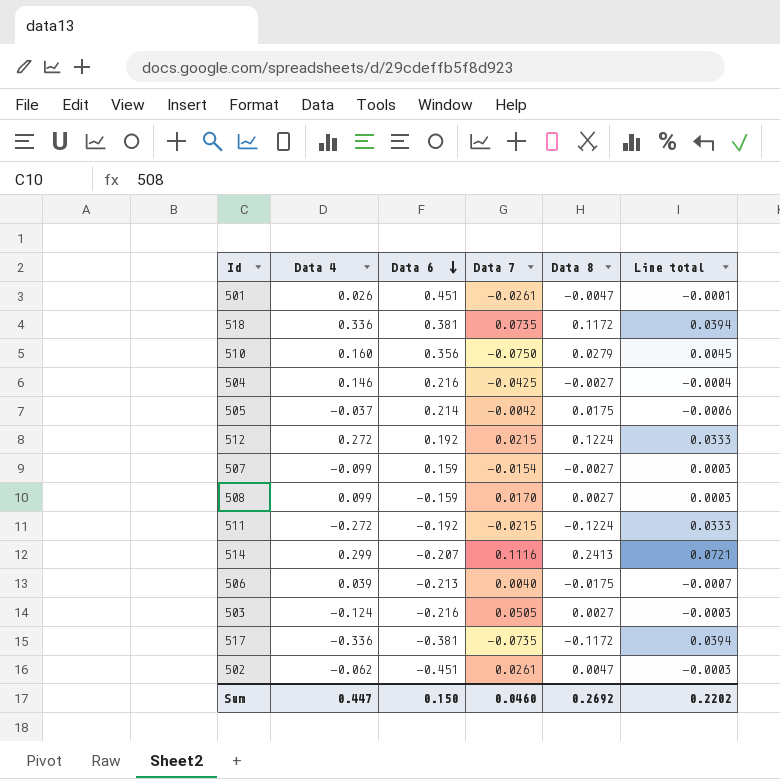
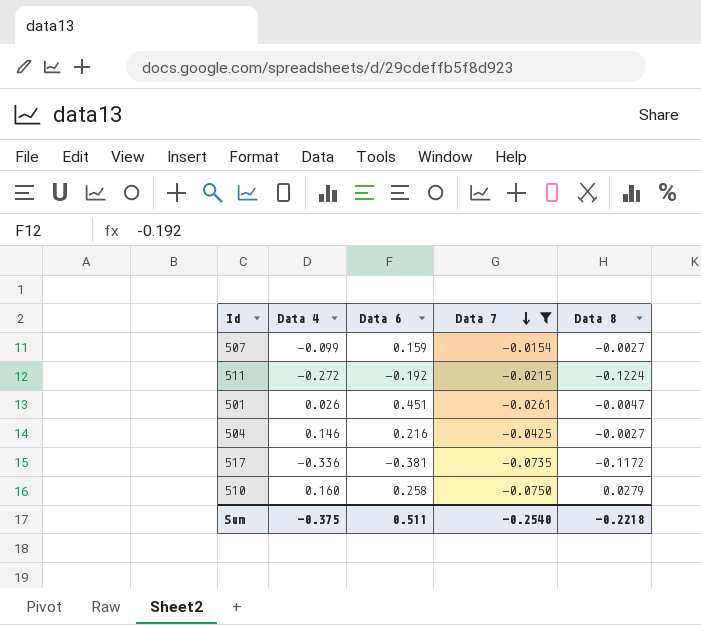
filter: none -> Data 7 <= -0.0154
row order: Data 6 descending -> Data 7 descending
column Line total | formula: [Data 4] * [Data 8] -> none
510 | Data 6: 0.356 -> 0.258
Sum | Data 4: 0.447 -> -0.375
Sum | Data 6: 0.150 -> 0.511
Sum | Data 7: 0.0460 -> -0.2540
Sum | Data 8: 0.2692 -> -0.2218

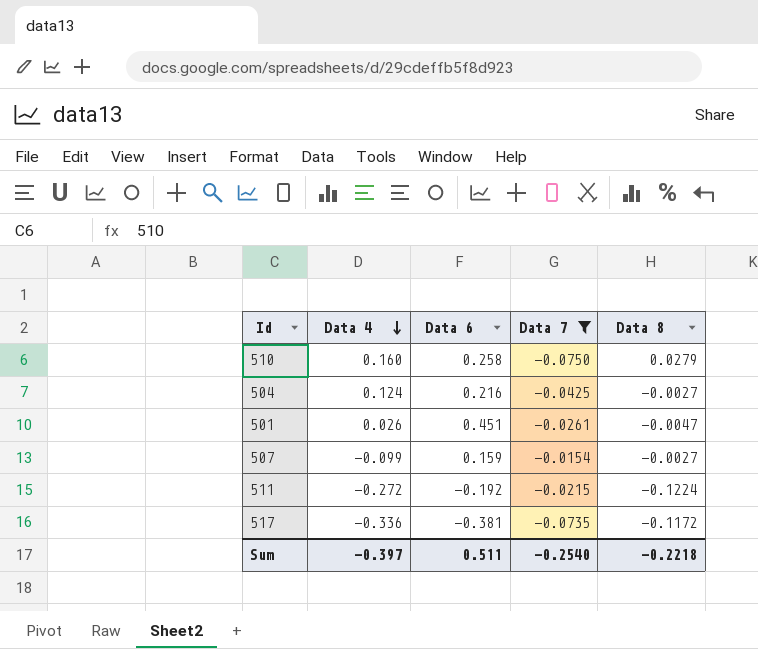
row order: Data 7 descending -> Data 4 descending
504 | Data 4: 0.146 -> 0.124
Sum | Data 4: -0.375 -> -0.397

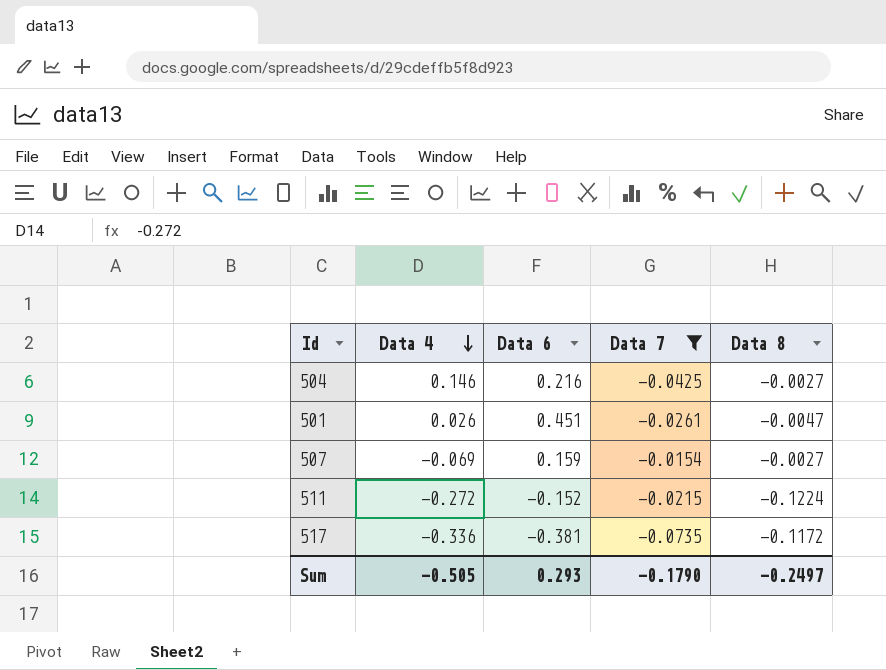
row 510: 0.160 | 0.258 | -0.0750 | 0.0279 -> none
504 | Data 4: 0.124 -> 0.146
507 | Data 4: -0.099 -> -0.069
511 | Data 6: -0.192 -> -0.152
Sum | Data 4: -0.397 -> -0.505
Sum | Data 6: 0.511 -> 0.293
Sum | Data 7: -0.2540 -> -0.1790
Sum | Data 8: -0.2218 -> -0.2497

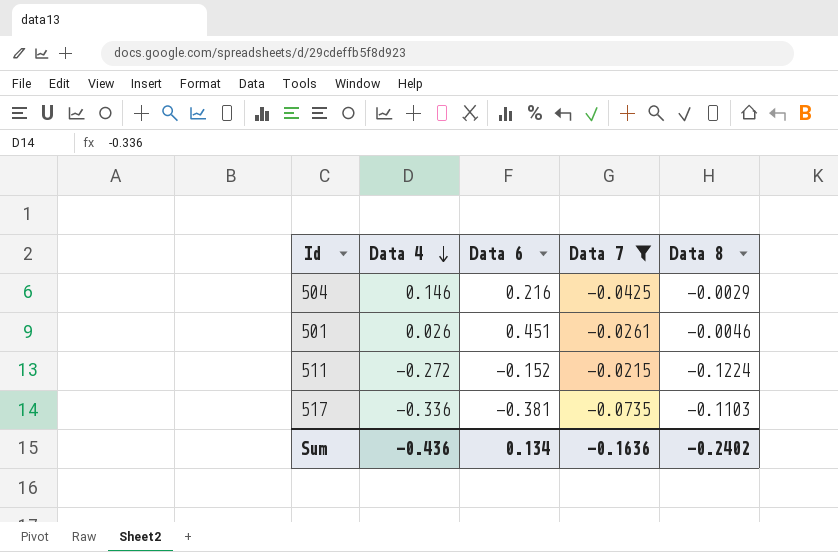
row 507: -0.069 | 0.159 | -0.0154 | -0.0027 -> none
504 | Data 8: -0.0027 -> -0.0029
501 | Data 8: -0.0047 -> -0.0046
517 | Data 8: -0.1172 -> -0.1103
Sum | Data 4: -0.505 -> -0.436
Sum | Data 6: 0.293 -> 0.134
Sum | Data 7: -0.1790 -> -0.1636
Sum | Data 8: -0.2497 -> -0.2402

